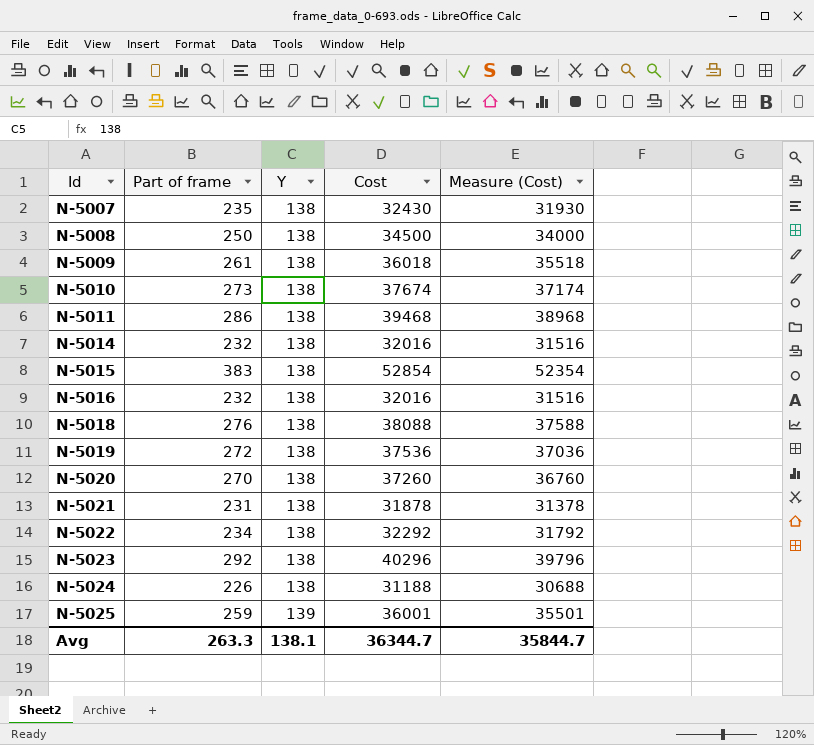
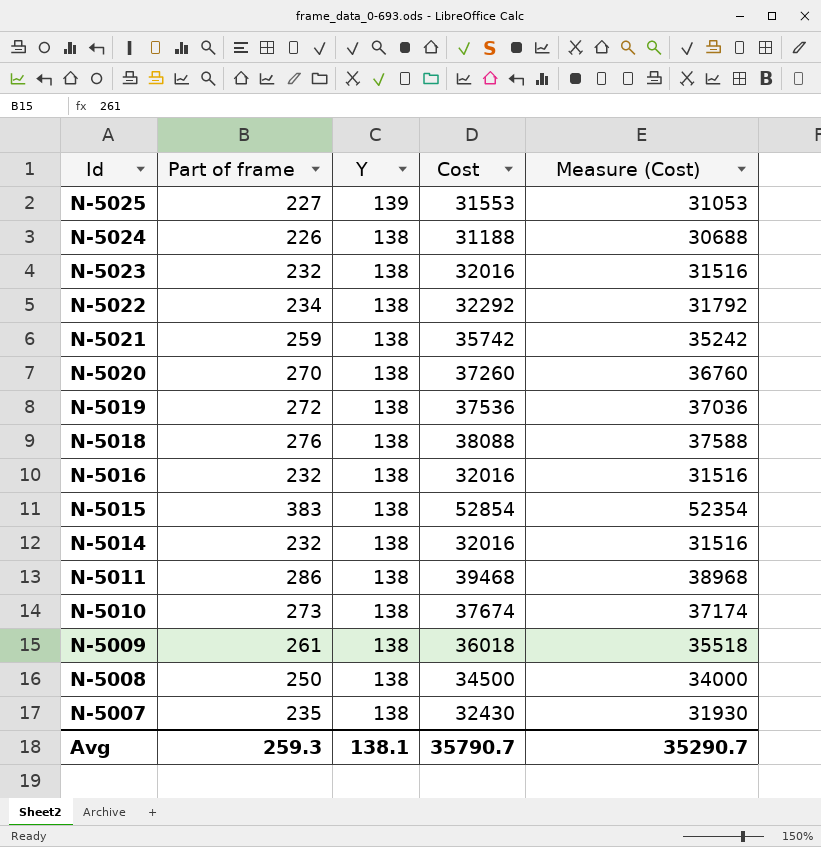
row order: Id ascending -> Id descending
N-5025 | Part of frame: 259 -> 227
N-5025 | Cost: 36001 -> 31553
N-5025 | Measure (Cost): 35501 -> 31053
N-5023 | Part of frame: 292 -> 232
N-5023 | Cost: 40296 -> 32016
N-5023 | Measure (Cost): 39796 -> 31516
N-5021 | Part of frame: 231 -> 259
N-5021 | Cost: 31878 -> 35742
N-5021 | Measure (Cost): 31378 -> 35242
Avg | Part of frame: 263.3 -> 259.3
Avg | Cost: 36344.7 -> 35790.7
Avg | Measure (Cost): 35844.7 -> 35290.7

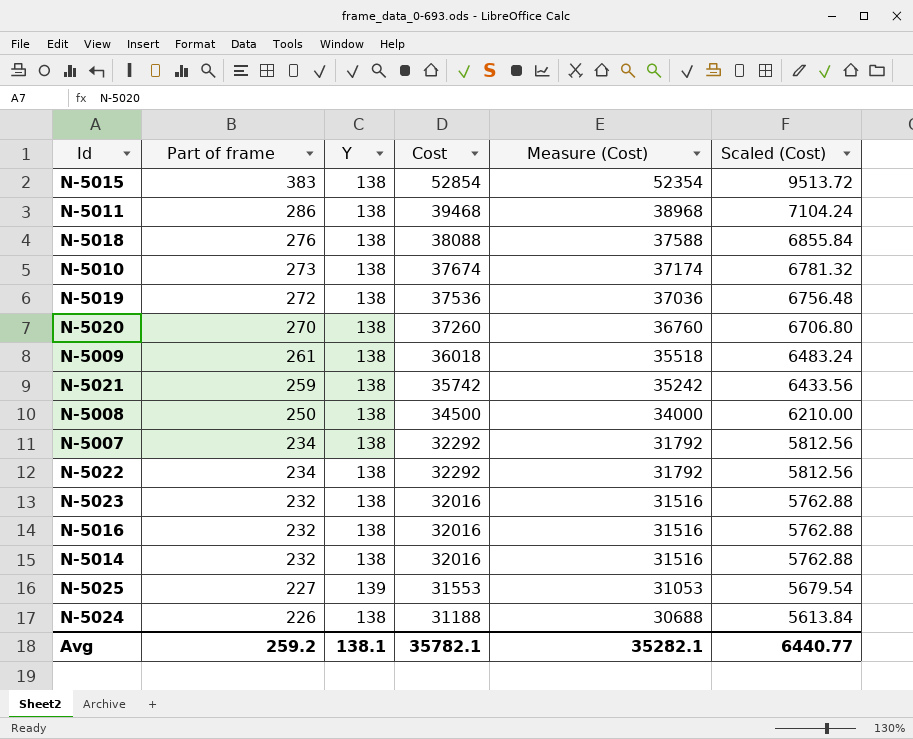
row order: Id descending -> Part of frame descending
column Scaled (Cost) | formula: none -> [Cost] * 0.18
N-5007 | Part of frame: 235 -> 234
N-5007 | Cost: 32430 -> 32292
N-5007 | Measure (Cost): 31930 -> 31792
Avg | Part of frame: 259.3 -> 259.2
Avg | Cost: 35790.7 -> 35782.1
Avg | Measure (Cost): 35290.7 -> 35282.1

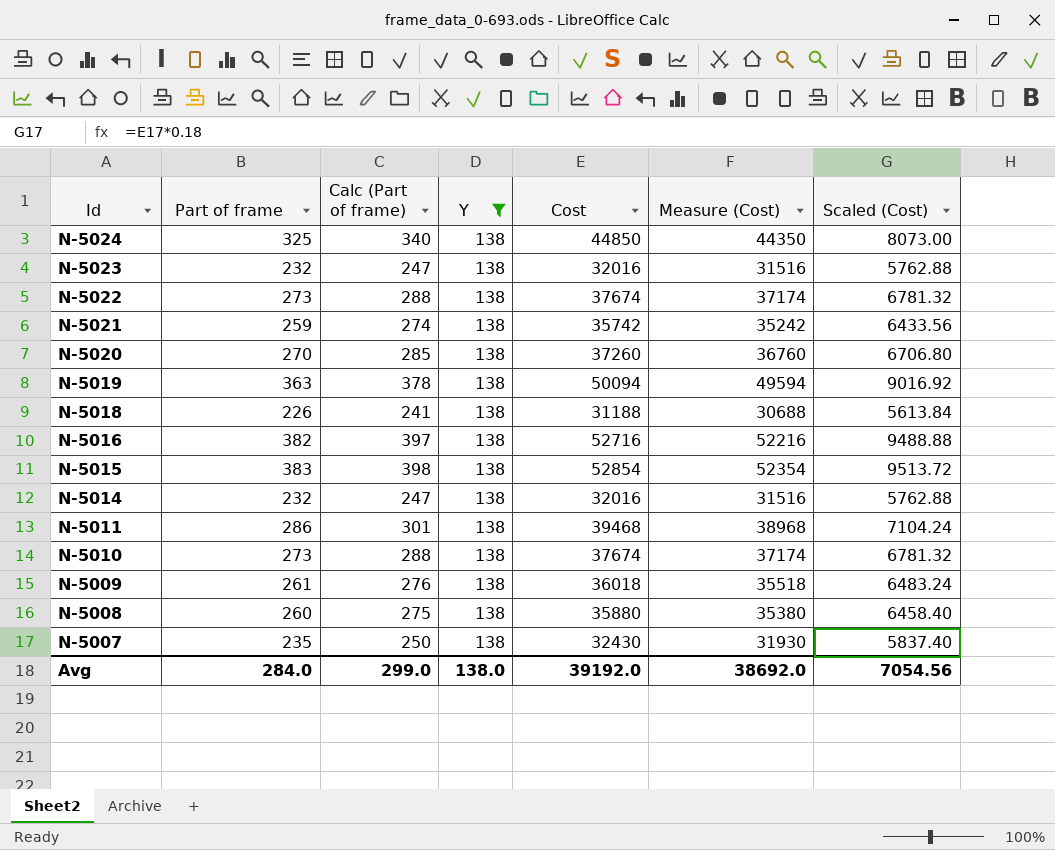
filter: none -> Y = 138
row order: Part of frame descending -> Id descending
column Calc (Part of frame) | formula: none -> [Part of frame] + 15
N-5024 | Part of frame: 226 -> 325
N-5024 | Cost: 31188 -> 44850
N-5024 | Measure (Cost): 30688 -> 44350
N-5024 | Scaled (Cost): 5613.84 -> 8073.00
N-5022 | Part of frame: 234 -> 273
N-5022 | Cost: 32292 -> 37674
N-5022 | Measure (Cost): 31792 -> 37174
N-5022 | Scaled (Cost): 5812.56 -> 6781.32
N-5019 | Part of frame: 272 -> 363
N-5019 | Cost: 37536 -> 50094
N-5019 | Measure (Cost): 37036 -> 49594
N-5019 | Scaled (Cost): 6756.48 -> 9016.92
N-5018 | Part of frame: 276 -> 226
N-5018 | Cost: 38088 -> 31188
N-5018 | Measure (Cost): 37588 -> 30688
N-5018 | Scaled (Cost): 6855.84 -> 5613.84
N-5016 | Part of frame: 232 -> 382
N-5016 | Cost: 32016 -> 52716
N-5016 | Measure (Cost): 31516 -> 52216
N-5016 | Scaled (Cost): 5762.88 -> 9488.88
N-5008 | Part of frame: 250 -> 260
N-5008 | Cost: 34500 -> 35880
N-5008 | Measure (Cost): 34000 -> 35380
N-5008 | Scaled (Cost): 6210.00 -> 6458.40
N-5007 | Part of frame: 234 -> 235
N-5007 | Cost: 32292 -> 32430
N-5007 | Measure (Cost): 31792 -> 31930
N-5007 | Scaled (Cost): 5812.56 -> 5837.40
Avg | Part of frame: 259.2 -> 284.0
Avg | Y: 138.1 -> 138.0
Avg | Cost: 35782.1 -> 39192.0
Avg | Measure (Cost): 35282.1 -> 38692.0
Avg | Scaled (Cost): 6440.77 -> 7054.56

